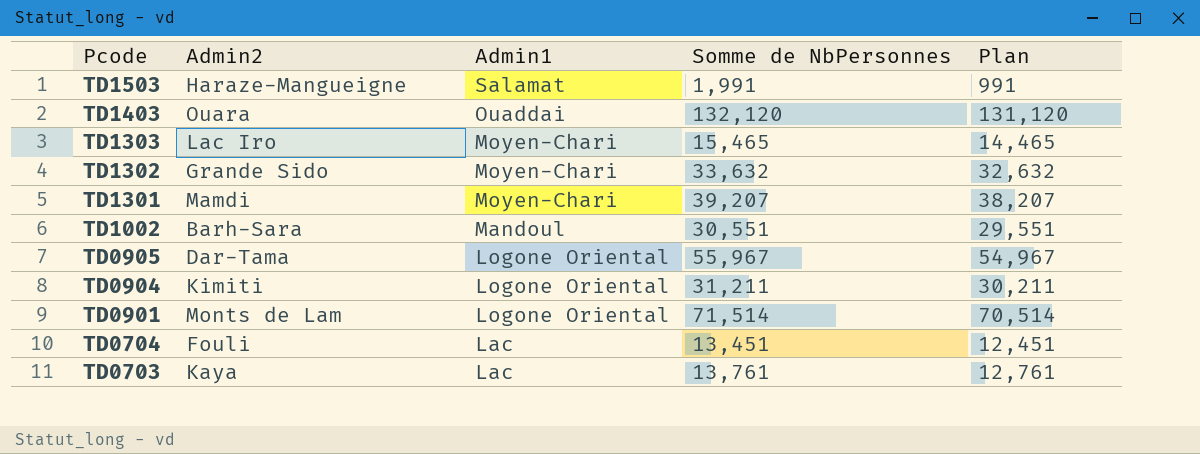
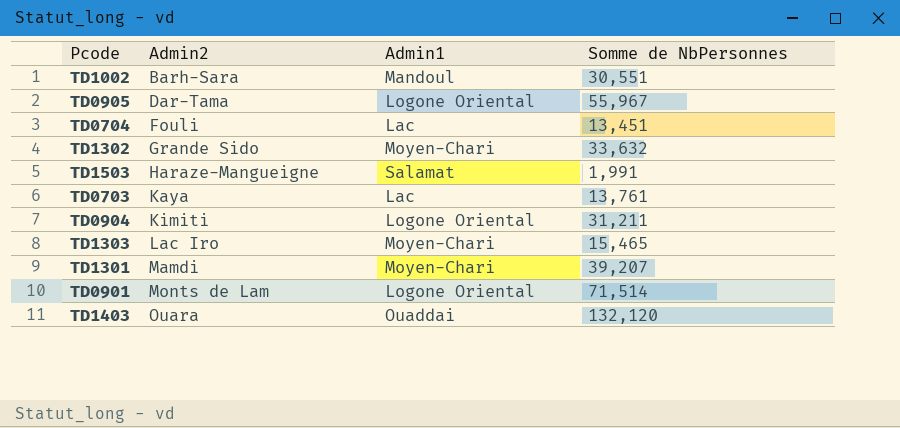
row order: Pcode descending -> Admin2 ascending
column Plan | formula: [Somme de NbPersonnes] - 1000 -> none

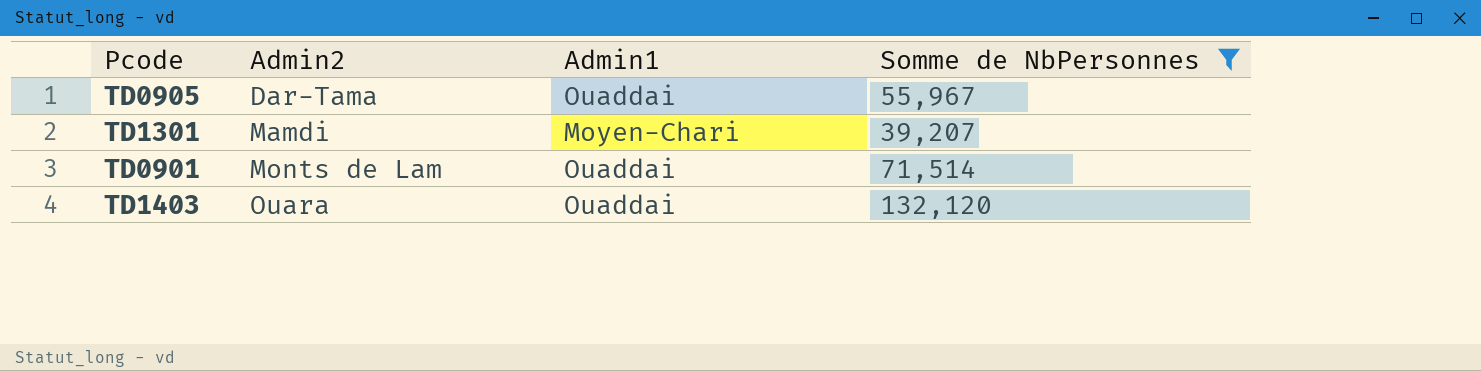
filter: none -> Somme de NbPersonnes >= 39,207
TD0905 | Admin1: Logone Oriental -> Ouaddai
TD0901 | Admin1: Logone Oriental -> Ouaddai

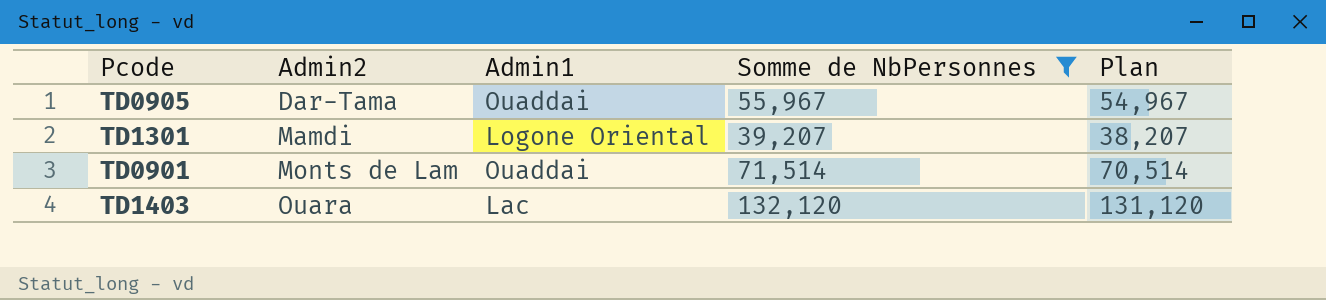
column Plan | formula: none -> [Somme de NbPersonnes] - 1000
TD1301 | Admin1: Moyen-Chari -> Logone Oriental
TD1403 | Admin1: Ouaddai -> Lac

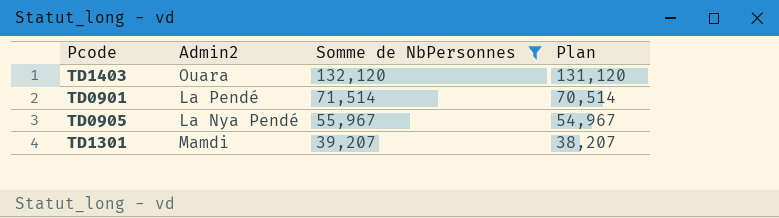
row order: Admin2 ascending -> Somme de NbPersonnes descending
column Admin1 | position: 3 -> none
TD0901 | Admin2: Monts de Lam -> La Pendé
TD0905 | Admin2: Dar-Tama -> La Nya Pendé

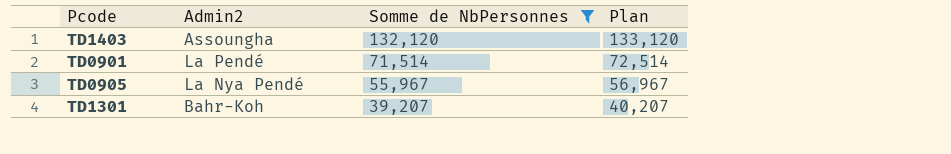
column Plan | formula: [Somme de NbPersonnes] - 1000 -> [Somme de NbPersonnes] + 1000
TD1403 | Admin2: Ouara -> Assoungha
TD1301 | Admin2: Mamdi -> Bahr-Koh

